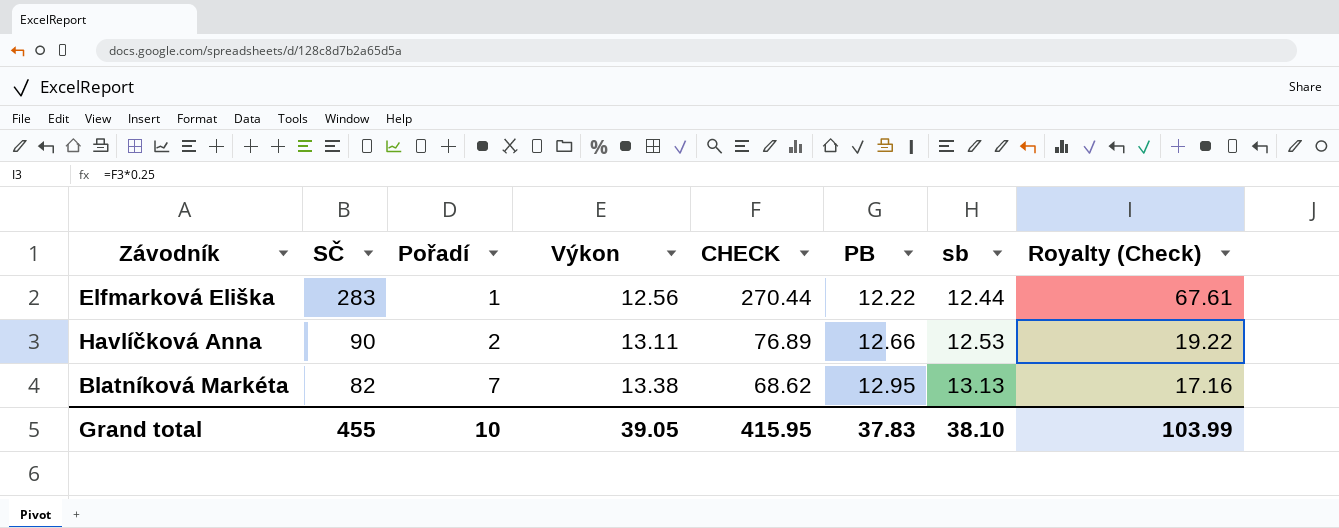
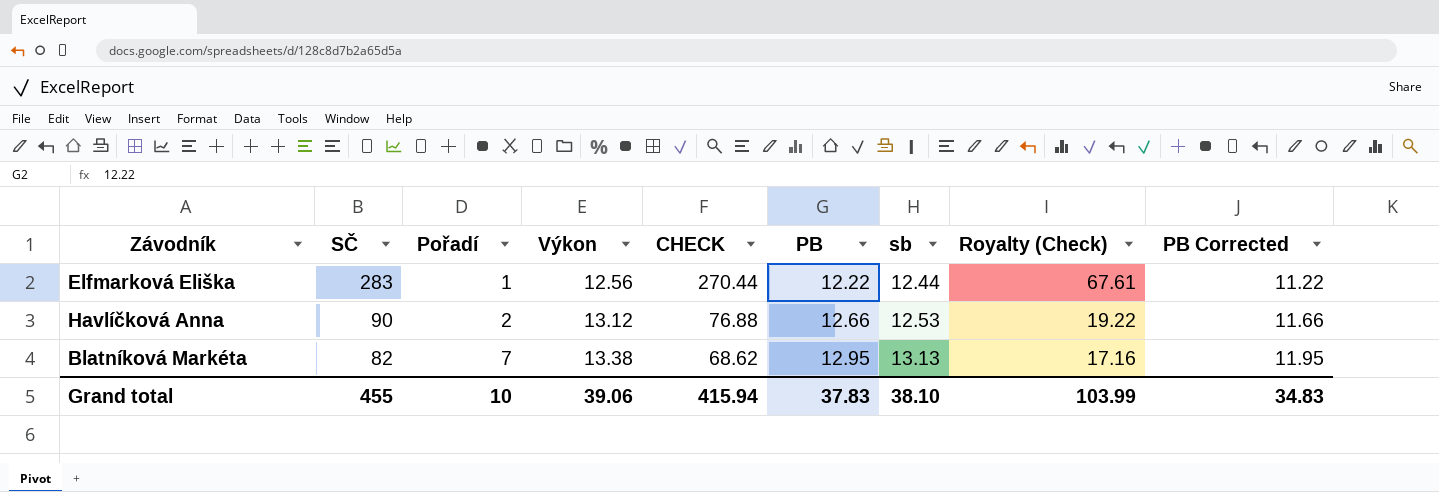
column PB Corrected | formula: none -> [PB] - 1
Havlíčková Anna | Výkon: 13.11 -> 13.12
Havlíčková Anna | CHECK: 76.89 -> 76.88
Grand total | Výkon: 39.05 -> 39.06
Grand total | CHECK: 415.95 -> 415.94

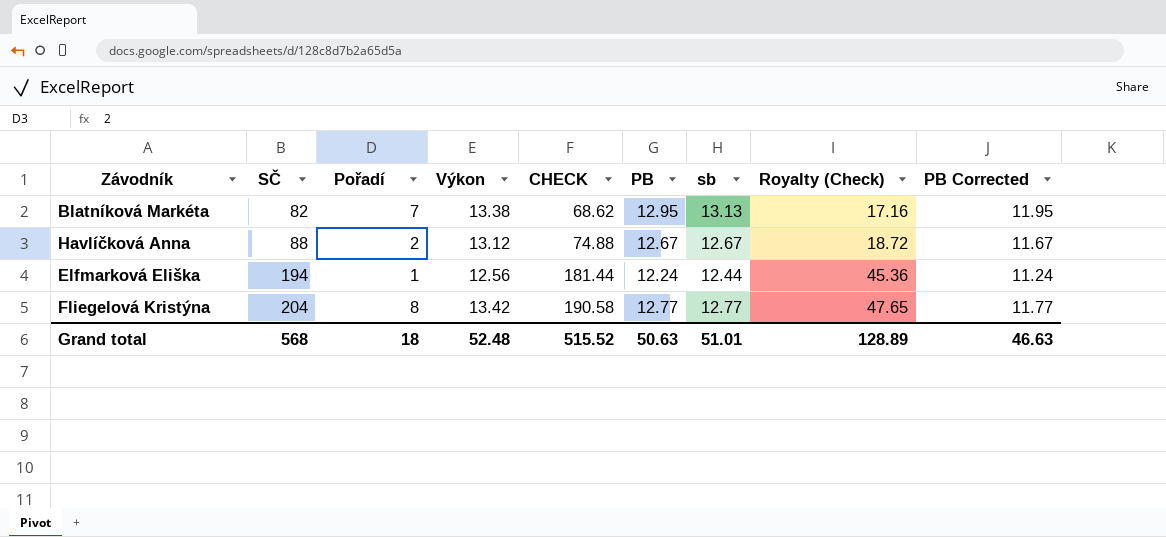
row order: SČ descending -> SČ ascending
Havlíčková Anna | SČ: 90 -> 88
Havlíčková Anna | CHECK: 76.88 -> 74.88
Havlíčková Anna | PB: 12.66 -> 12.67
Havlíčková Anna | sb: 12.53 -> 12.67
Havlíčková Anna | Royalty (Check): 19.22 -> 18.72
Havlíčková Anna | PB Corrected: 11.66 -> 11.67
Elfmarková Eliška | SČ: 283 -> 194
Elfmarková Eliška | CHECK: 270.44 -> 181.44
Elfmarková Eliška | PB: 12.22 -> 12.24
Elfmarková Eliška | Royalty (Check): 67.61 -> 45.36
Elfmarková Eliška | PB Corrected: 11.22 -> 11.24
row Fliegelová Kristýna: none -> 204 | 8 | 13.42 | 190.58 | 12.77 | 12.77 | 47.65 | 11.77
Grand total | SČ: 455 -> 568
Grand total | Pořadí: 10 -> 18
Grand total | Výkon: 39.06 -> 52.48
Grand total | CHECK: 415.94 -> 515.52
Grand total | PB: 37.83 -> 50.63
Grand total | sb: 38.10 -> 51.01
Grand total | Royalty (Check): 103.99 -> 128.89
Grand total | PB Corrected: 34.83 -> 46.63

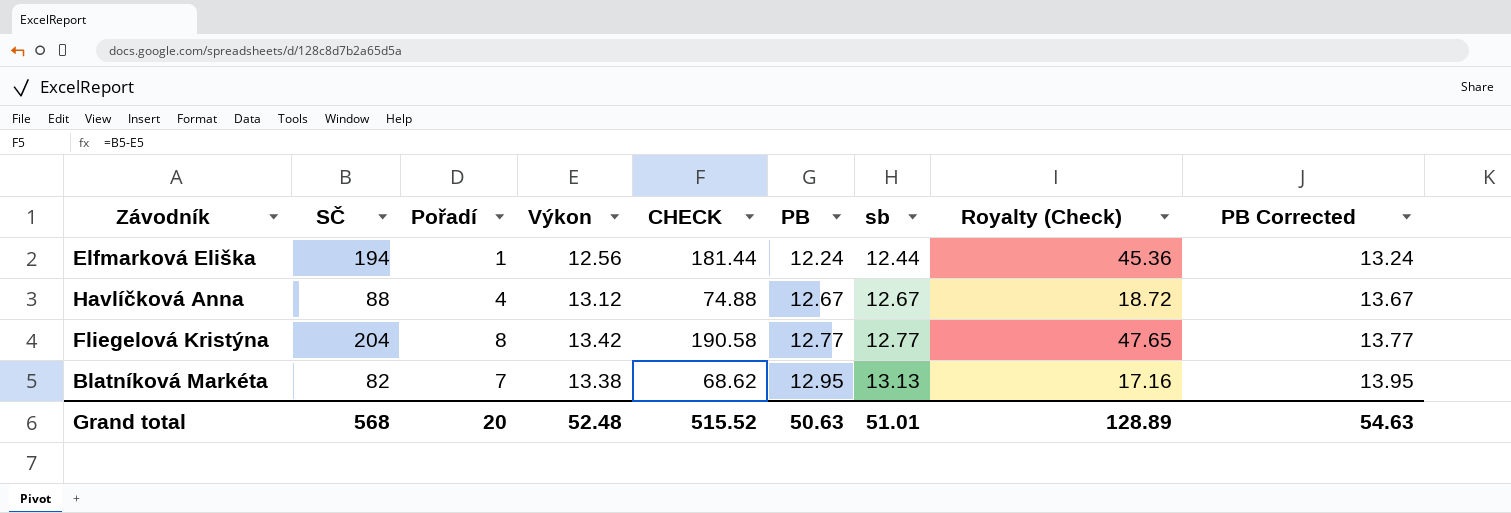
row order: SČ ascending -> PB ascending
column PB Corrected | formula: [PB] - 1 -> [PB] + 1
Havlíčková Anna | Pořadí: 2 -> 4
Grand total | Pořadí: 18 -> 20
Grand total | PB Corrected: 46.63 -> 54.63

